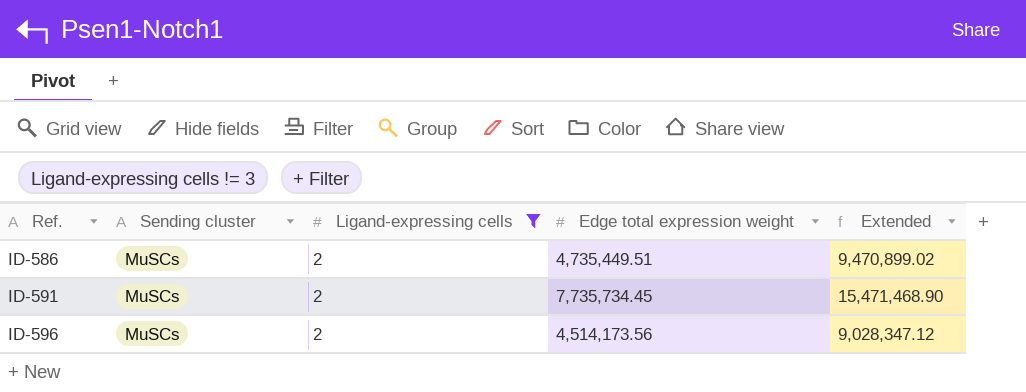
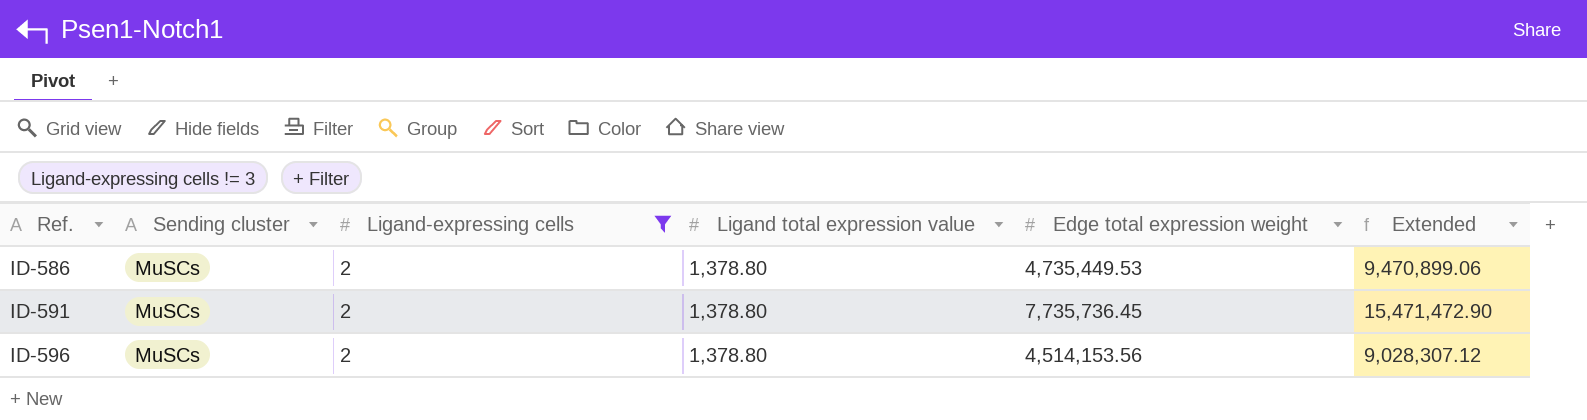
column Ligand total expression value | position: none -> 4
ID-586 | Edge total expression weight: 4,735,449.51 -> 4,735,449.53
ID-586 | Extended: 9,470,899.02 -> 9,470,899.06
ID-591 | Edge total expression weight: 7,735,734.45 -> 7,735,736.45
ID-591 | Extended: 15,471,468.90 -> 15,471,472.90
ID-596 | Edge total expression weight: 4,514,173.56 -> 4,514,153.56
ID-596 | Extended: 9,028,347.12 -> 9,028,307.12

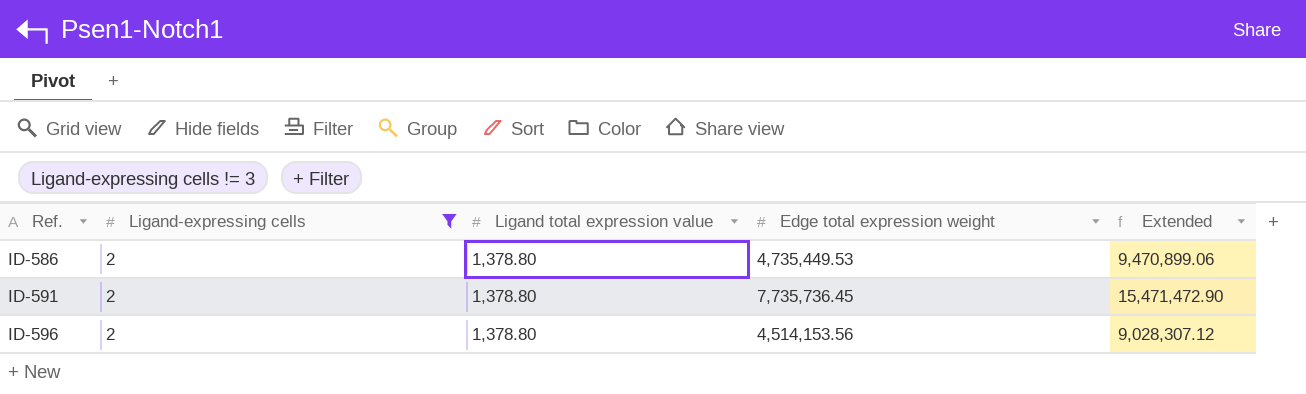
column Sending cluster | position: 2 -> none

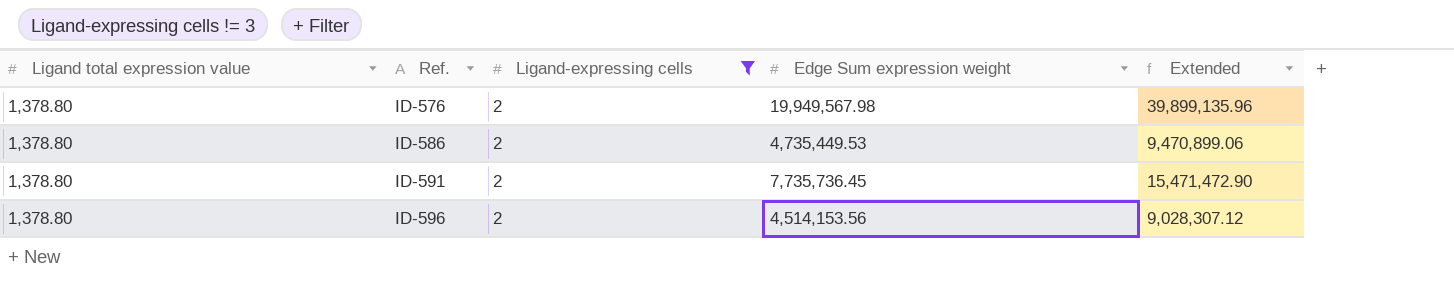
column Ligand total expression value | position: 3 -> 1
column name: Edge total expression weight -> Edge Sum expression weight
row ID-576: none -> 1,378.80 | 2 | 19,949,567.98 | 39,899,135.96

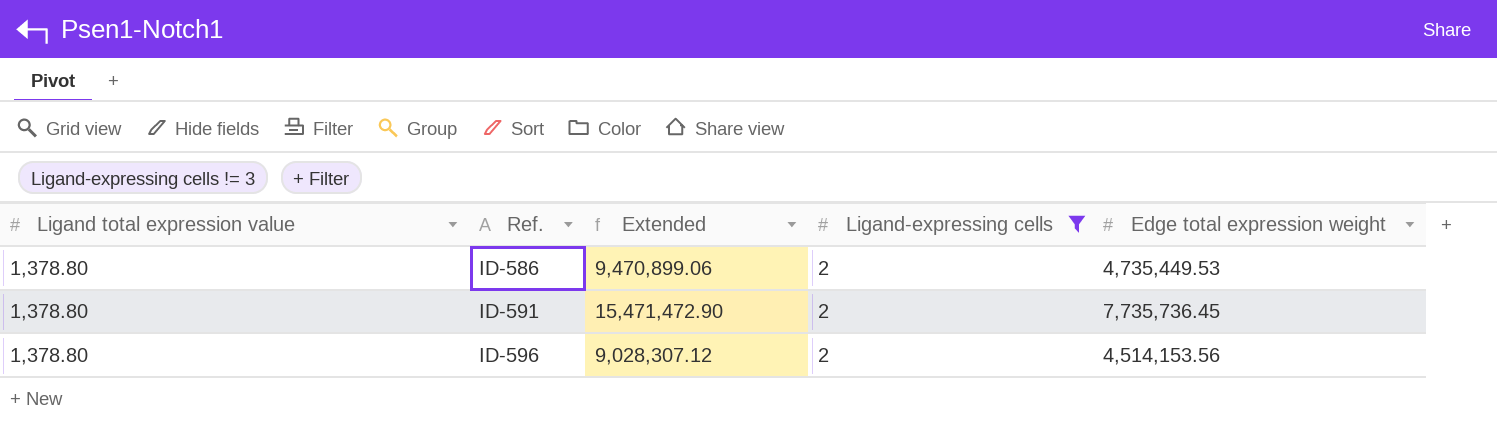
column Extended | position: 5 -> 3
column name: Edge Sum expression weight -> Edge total expression weight
row ID-576: 1,378.80 | 2 | 19,949,567.98 | 39,899,135.96 -> none

